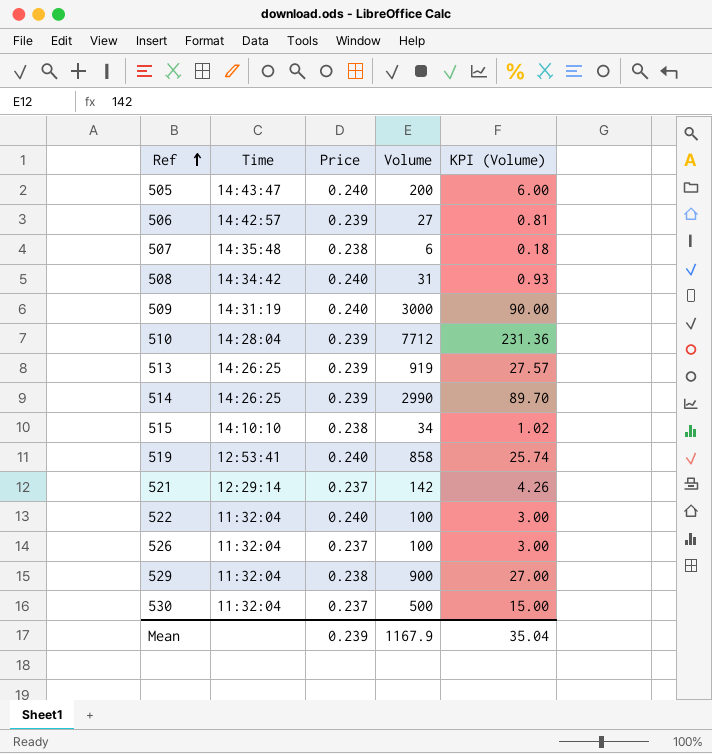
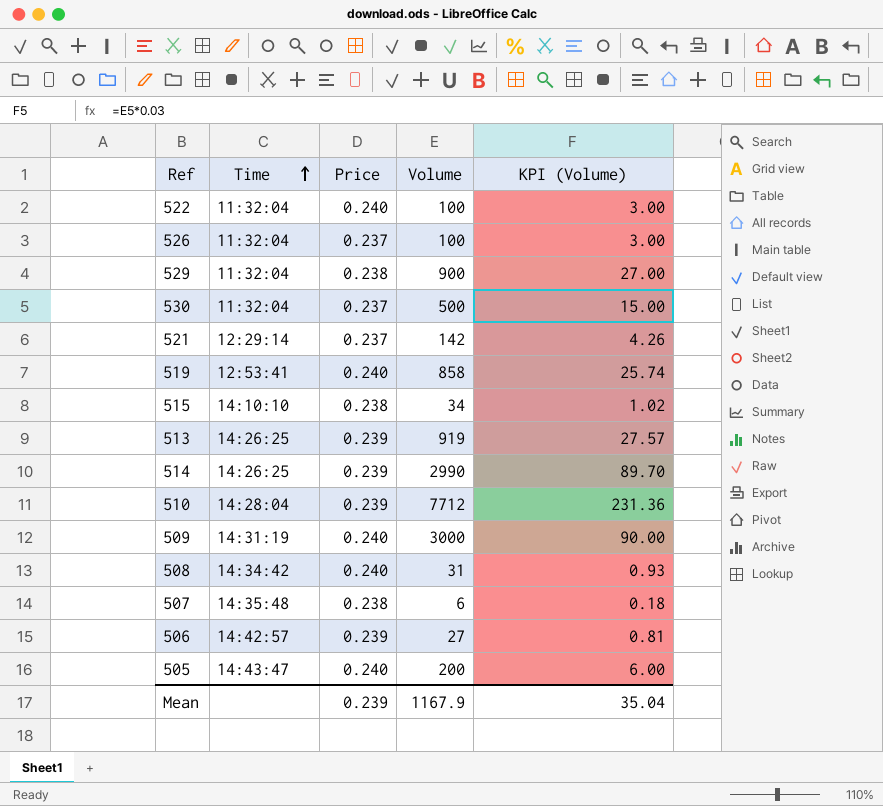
row order: Ref ascending -> Time ascending

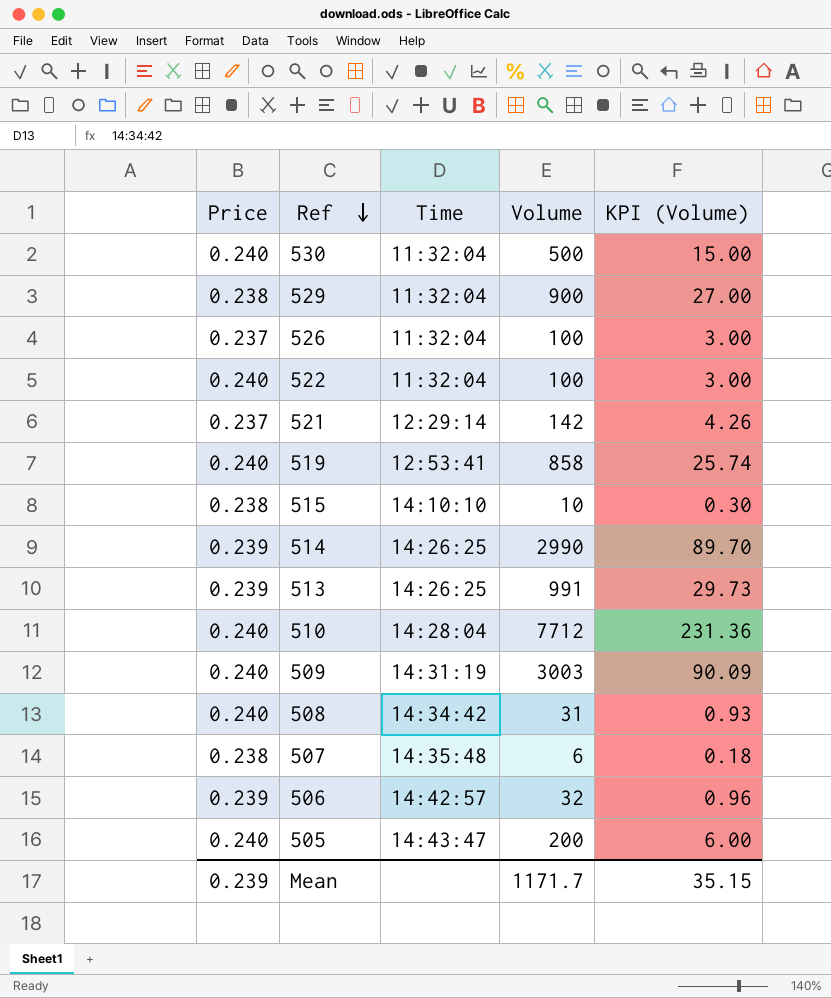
row order: Time ascending -> Ref descending
column Price | position: 3 -> 1
530 | Price: 0.237 -> 0.240
515 | Volume: 34 -> 10
515 | KPI (Volume): 1.02 -> 0.30
513 | Volume: 919 -> 991
513 | KPI (Volume): 27.57 -> 29.73
510 | Price: 0.239 -> 0.240
509 | Volume: 3000 -> 3003
509 | KPI (Volume): 90.00 -> 90.09
506 | Volume: 27 -> 32
506 | KPI (Volume): 0.81 -> 0.96
Mean | Volume: 1167.9 -> 1171.7
Mean | KPI (Volume): 35.04 -> 35.15

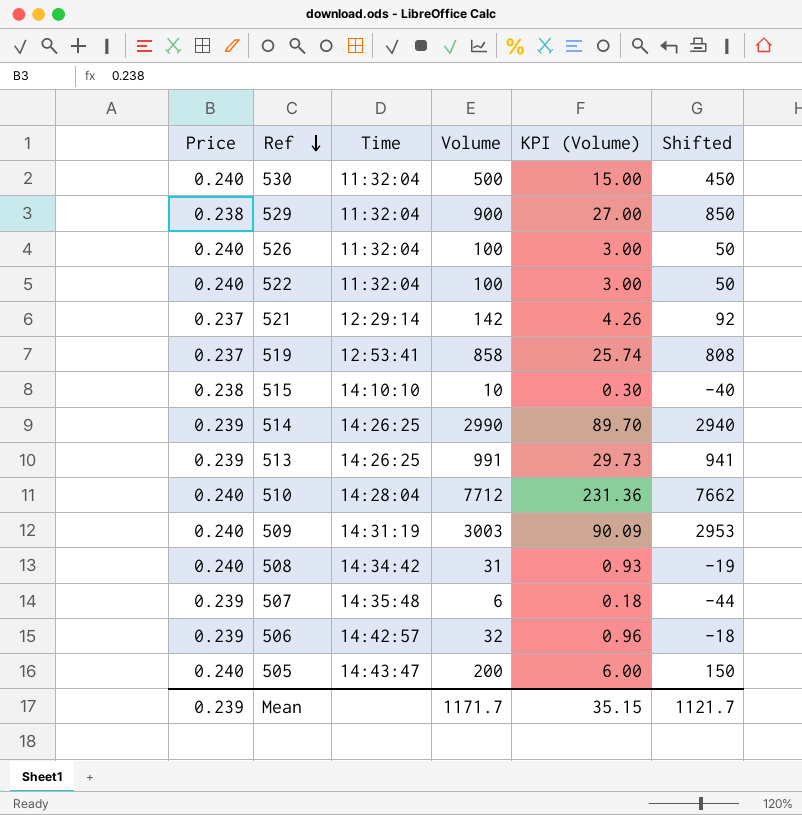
column Shifted | formula: none -> [Volume] - 50
526 | Price: 0.237 -> 0.240
519 | Price: 0.240 -> 0.237
507 | Price: 0.238 -> 0.239

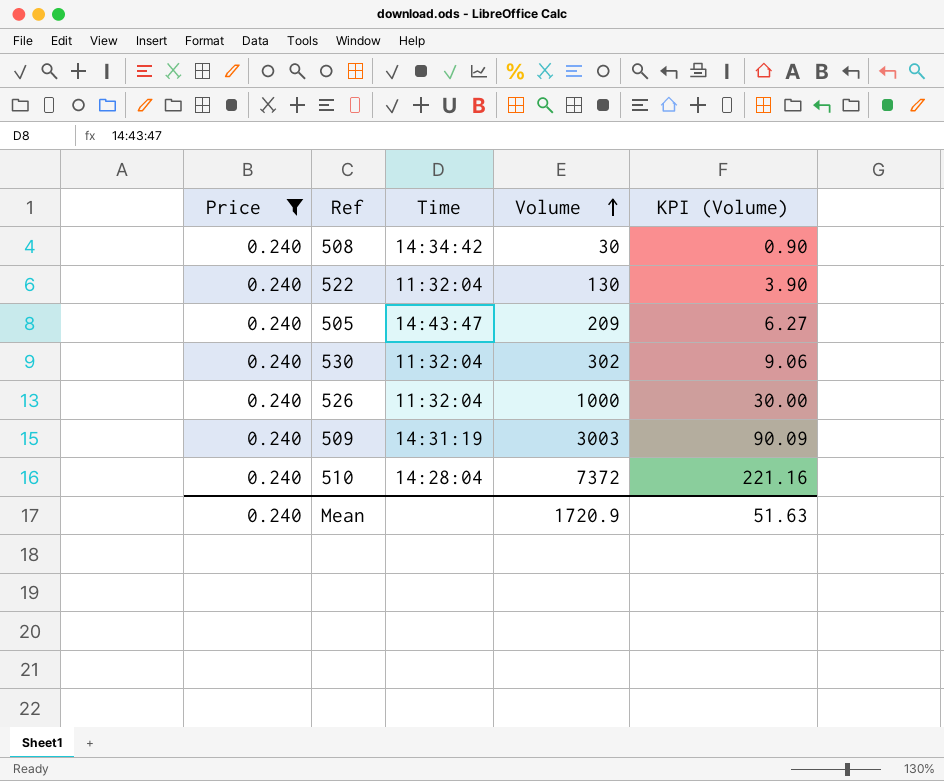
filter: none -> Price = 0.240
row order: Ref descending -> Volume ascending
column Shifted | formula: [Volume] - 50 -> none
508 | Volume: 31 -> 30
508 | KPI (Volume): 0.93 -> 0.90
522 | Volume: 100 -> 130
522 | KPI (Volume): 3.00 -> 3.90
505 | Volume: 200 -> 209
505 | KPI (Volume): 6.00 -> 6.27
530 | Volume: 500 -> 302
530 | KPI (Volume): 15.00 -> 9.06
526 | Volume: 100 -> 1000
526 | KPI (Volume): 3.00 -> 30.00
510 | Volume: 7712 -> 7372
510 | KPI (Volume): 231.36 -> 221.16
Mean | Price: 0.239 -> 0.240
Mean | Volume: 1171.7 -> 1720.9
Mean | KPI (Volume): 35.15 -> 51.63

